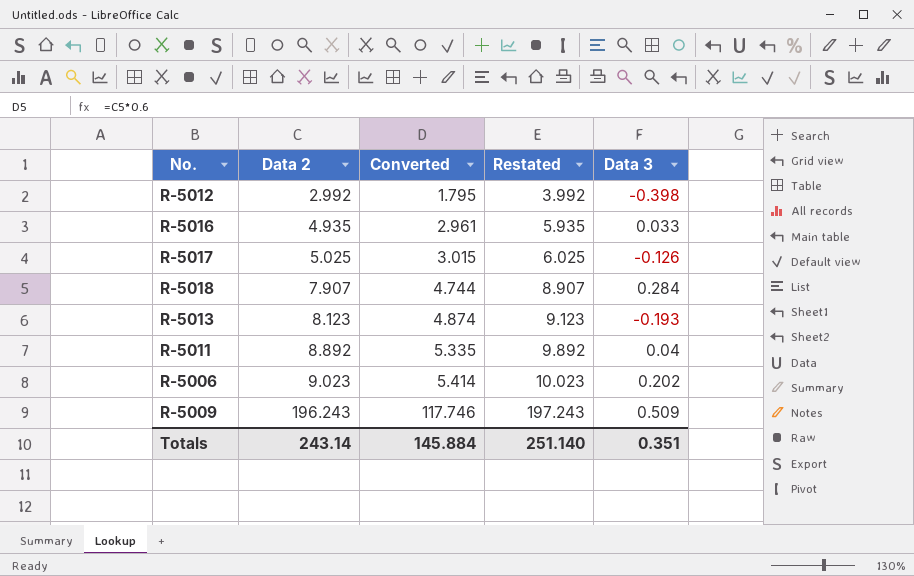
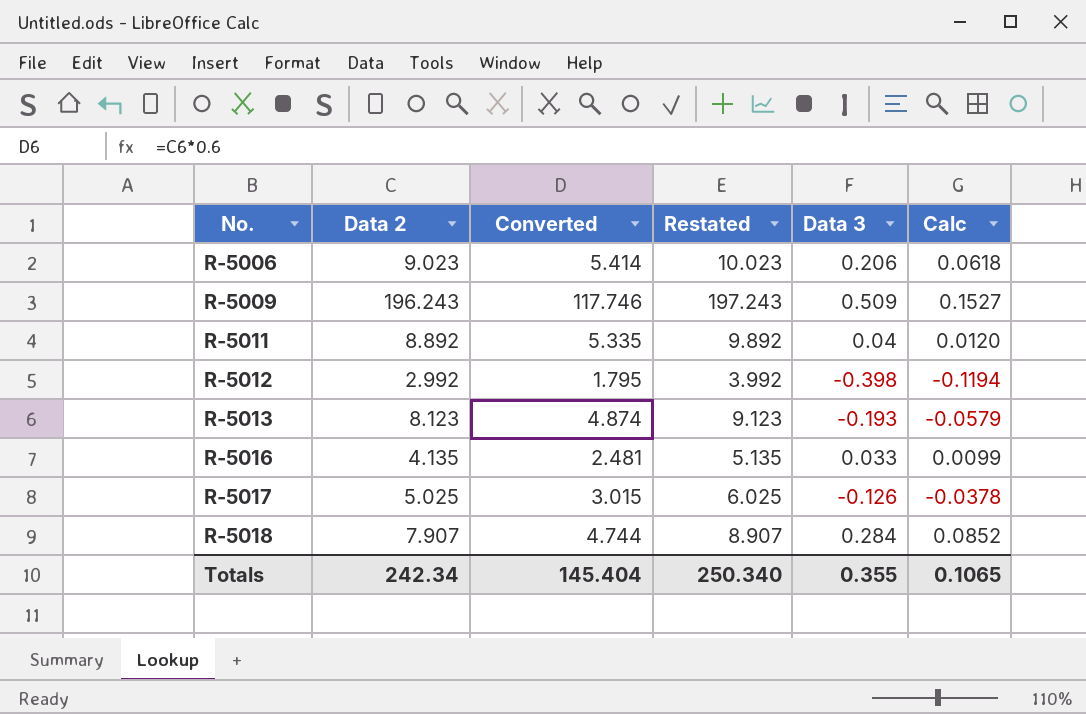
row order: Data 2 ascending -> No. ascending
column Calc | formula: none -> [Data 3] * 0.3
R-5006 | Data 3: 0.202 -> 0.206
R-5016 | Data 2: 4.935 -> 4.135
R-5016 | Converted: 2.961 -> 2.481
R-5016 | Restated: 5.935 -> 5.135
Totals | Data 2: 243.14 -> 242.34
Totals | Converted: 145.884 -> 145.404
Totals | Restated: 251.140 -> 250.340
Totals | Data 3: 0.351 -> 0.355

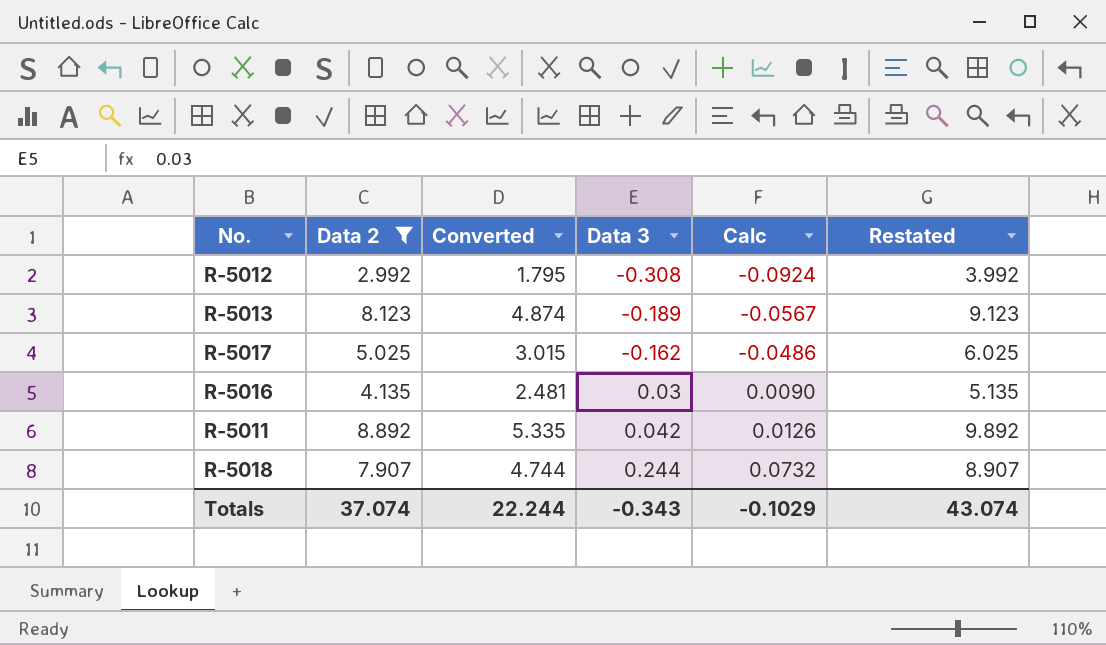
filter: none -> Data 2 <= 8.892
row order: No. ascending -> Data 3 ascending
column Restated | position: 4 -> 6
R-5012 | Data 3: -0.398 -> -0.308
R-5012 | Calc: -0.1194 -> -0.0924
R-5013 | Data 3: -0.193 -> -0.189
R-5013 | Calc: -0.0579 -> -0.0567
R-5017 | Data 3: -0.126 -> -0.162
R-5017 | Calc: -0.0378 -> -0.0486
R-5016 | Data 3: 0.033 -> 0.03
R-5016 | Calc: 0.0099 -> 0.0090
R-5011 | Data 3: 0.04 -> 0.042
R-5011 | Calc: 0.0120 -> 0.0126
R-5018 | Data 3: 0.284 -> 0.244
R-5018 | Calc: 0.0852 -> 0.0732
Totals | Data 2: 242.34 -> 37.074
Totals | Converted: 145.404 -> 22.244
Totals | Data 3: 0.355 -> -0.343
Totals | Calc: 0.1065 -> -0.1029
Totals | Restated: 250.340 -> 43.074

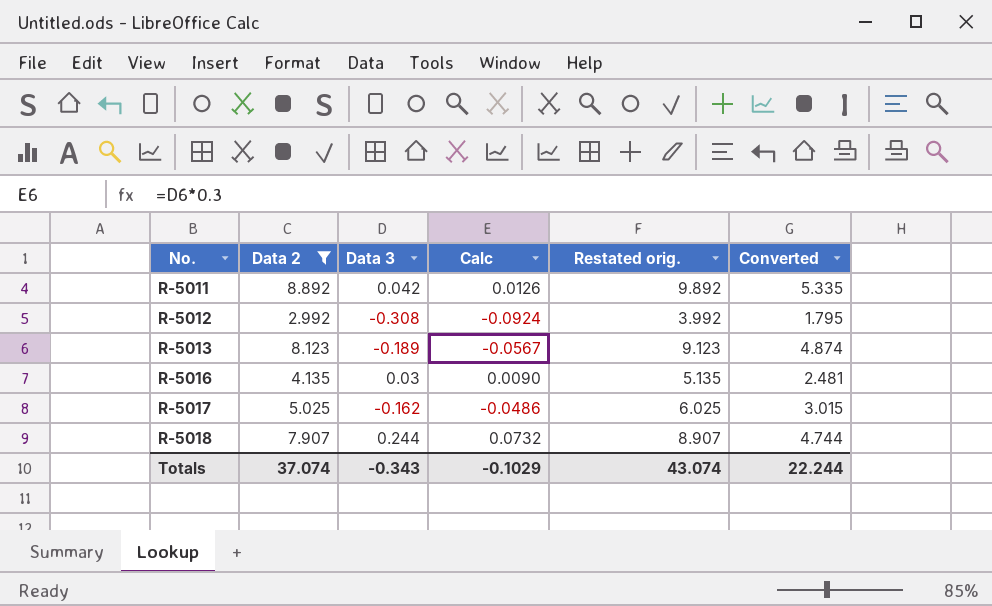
row order: Data 3 ascending -> No. ascending
column name: Restated -> Restated orig.
column Converted | position: 3 -> 6

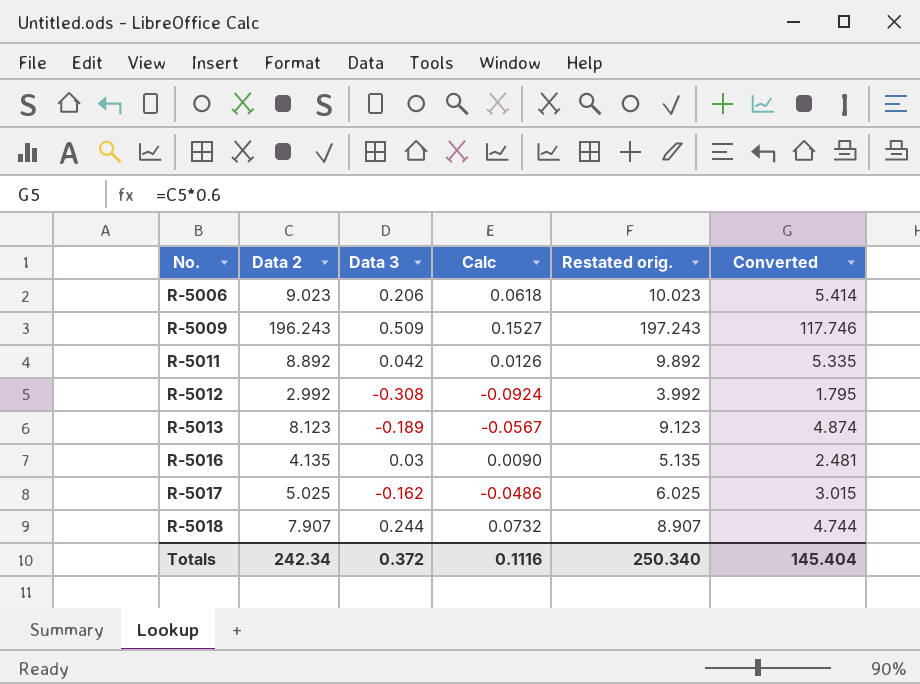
filter: Data 2 <= 8.892 -> none
Totals | Data 2: 37.074 -> 242.34
Totals | Data 3: -0.343 -> 0.372
Totals | Calc: -0.1029 -> 0.1116
Totals | Restated orig.: 43.074 -> 250.340
Totals | Converted: 22.244 -> 145.404

